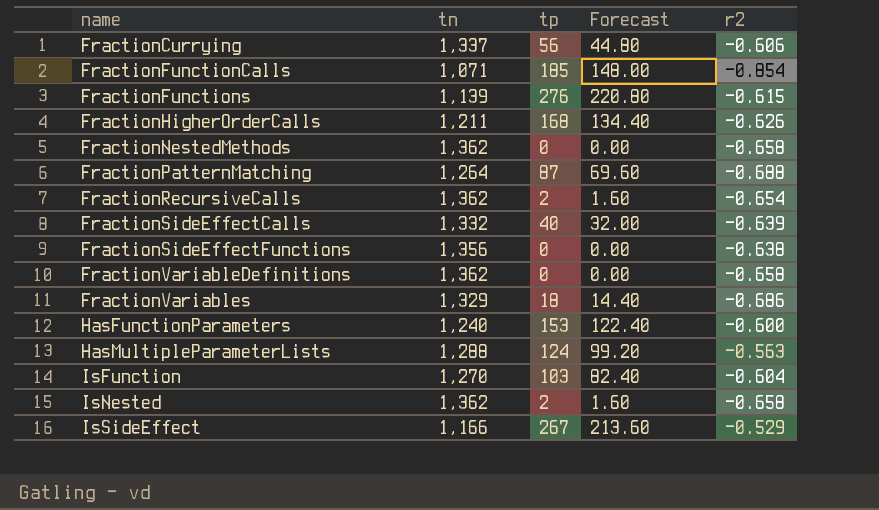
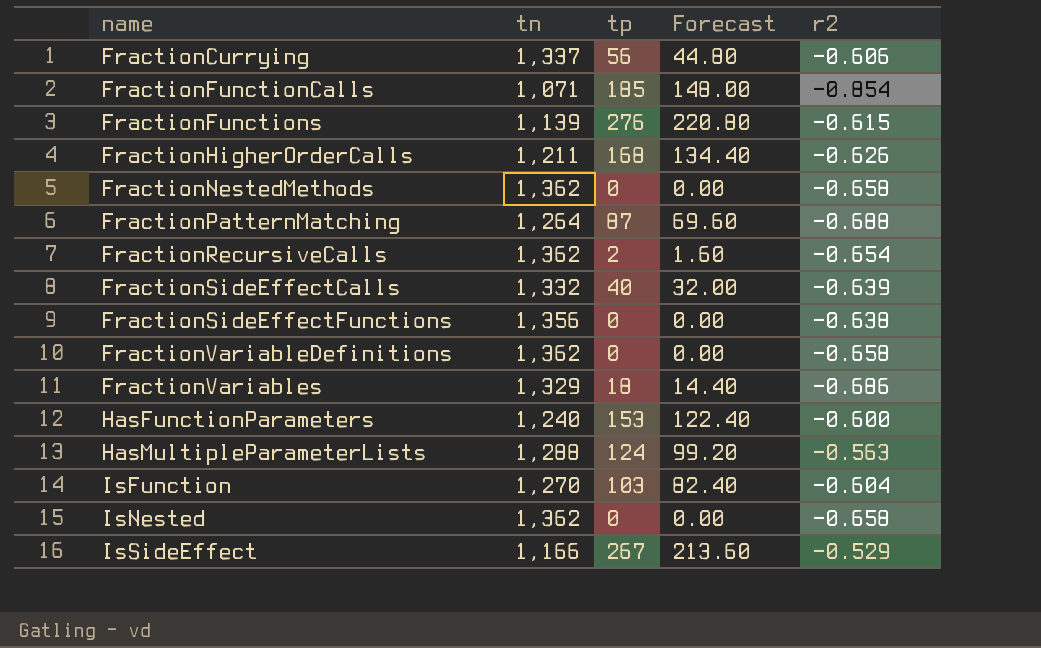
IsNested | tp: 2 -> 0
IsNested | Forecast: 1.60 -> 0.00

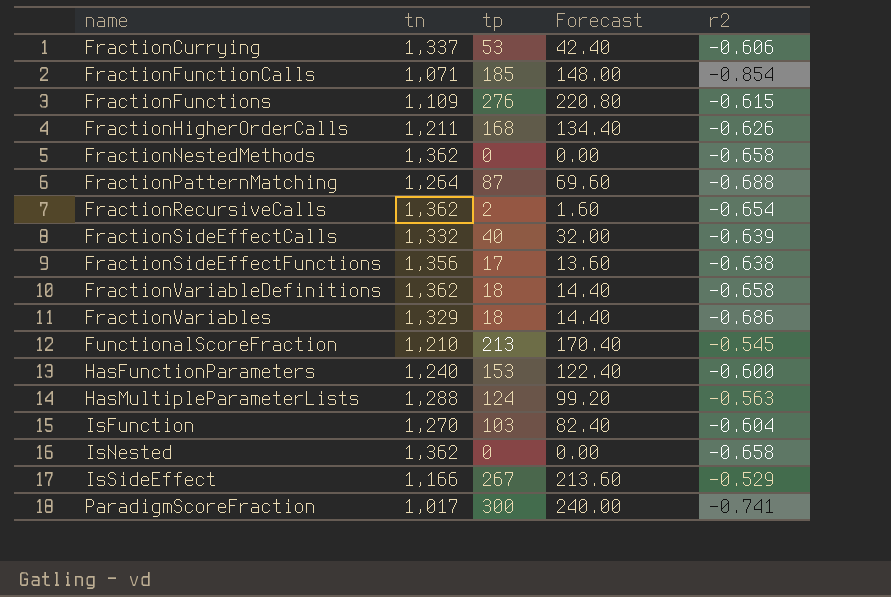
FractionCurrying | tp: 56 -> 53
FractionCurrying | Forecast: 44.80 -> 42.40
FractionFunctions | tn: 1,139 -> 1,109
FractionSideEffectFunctions | tp: 0 -> 17
FractionSideEffectFunctions | Forecast: 0.00 -> 13.60
FractionVariableDefinitions | tp: 0 -> 18
FractionVariableDefinitions | Forecast: 0.00 -> 14.40
row FunctionalScoreFraction: none -> 1,210 | 213 | 170.40 | -0.545
row ParadigmScoreFraction: none -> 1,017 | 300 | 240.00 | -0.741

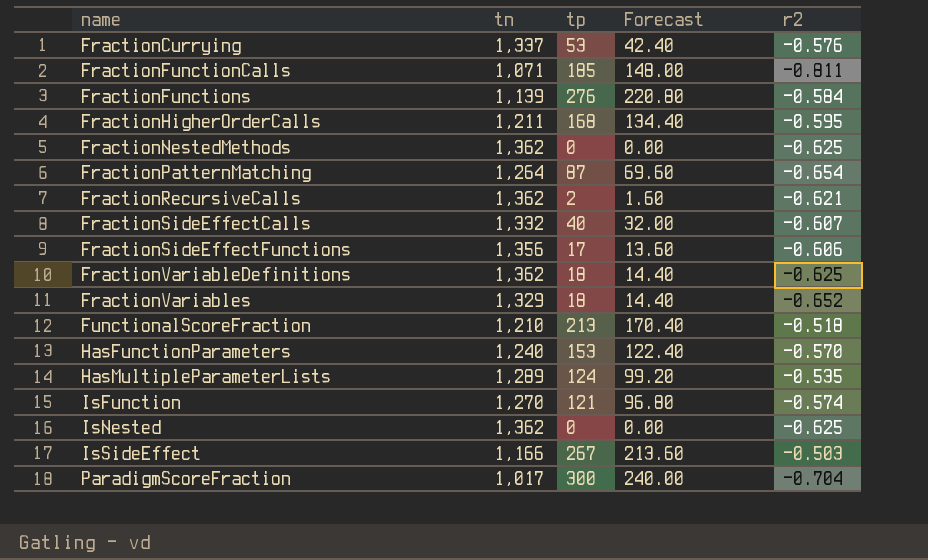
FractionCurrying | r2: -0.606 -> -0.576
FractionFunctionCalls | r2: -0.854 -> -0.811
FractionFunctions | tn: 1,109 -> 1,139
FractionFunctions | r2: -0.615 -> -0.584
FractionHigherOrderCalls | r2: -0.626 -> -0.595
FractionNestedMethods | r2: -0.658 -> -0.625
FractionPatternMatching | r2: -0.688 -> -0.654
FractionRecursiveCalls | r2: -0.654 -> -0.621
FractionSideEffectCalls | r2: -0.639 -> -0.607
FractionSideEffectFunctions | r2: -0.638 -> -0.606
FractionVariableDefinitions | r2: -0.658 -> -0.625
FractionVariables | r2: -0.686 -> -0.652
FunctionalScoreFraction | r2: -0.545 -> -0.518
HasFunctionParameters | r2: -0.600 -> -0.570
HasMultipleParameterLists | tn: 1,288 -> 1,289
HasMultipleParameterLists | r2: -0.563 -> -0.535
IsFunction | tp: 103 -> 121
IsFunction | Forecast: 82.40 -> 96.80
IsFunction | r2: -0.604 -> -0.574
IsNested | r2: -0.658 -> -0.625
IsSideEffect | r2: -0.529 -> -0.503
ParadigmScoreFraction | r2: -0.741 -> -0.704

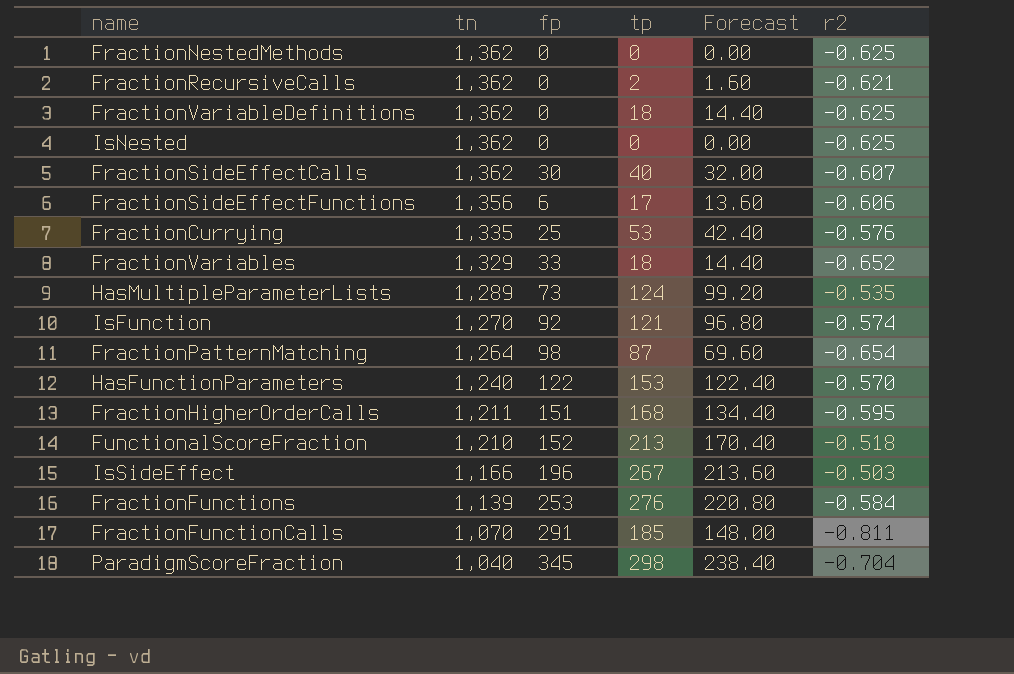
row order: name ascending -> tn descending
column fp | position: none -> 3
FractionSideEffectCalls | tn: 1,332 -> 1,362
FractionCurrying | tn: 1,337 -> 1,335
FractionFunctionCalls | tn: 1,071 -> 1,070
ParadigmScoreFraction | tn: 1,017 -> 1,040
ParadigmScoreFraction | tp: 300 -> 298
ParadigmScoreFraction | Forecast: 240.00 -> 238.40

